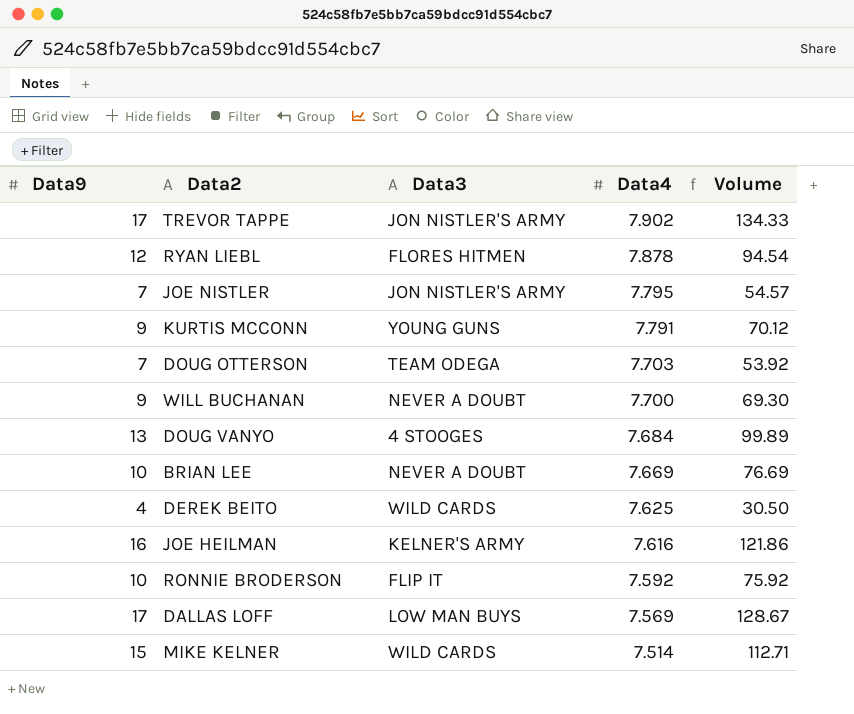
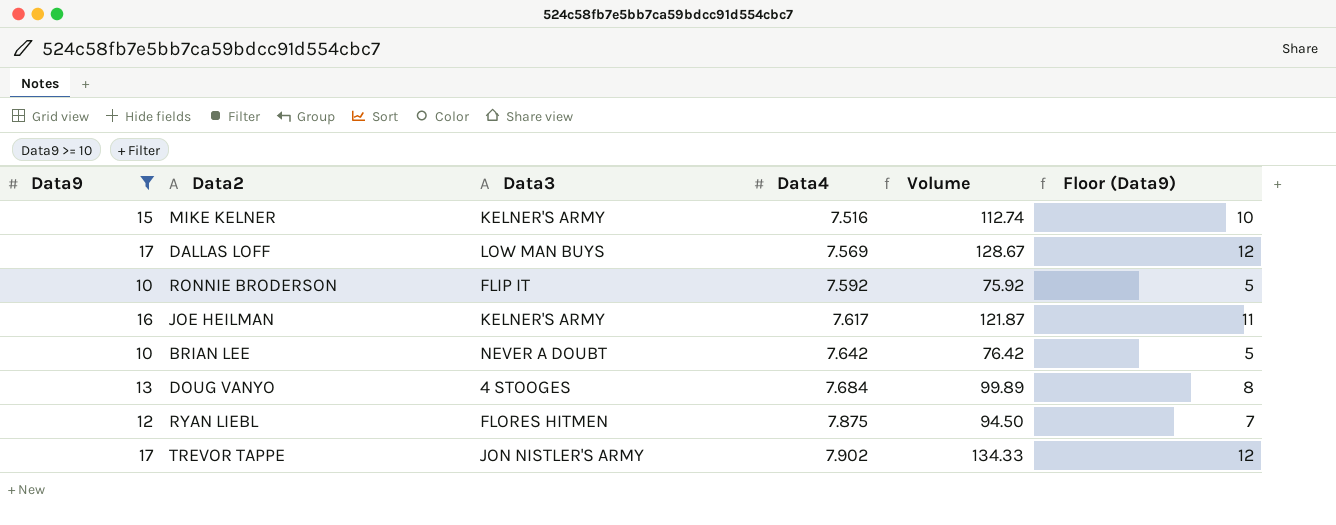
filter: none -> Data9 >= 10
row order: Data4 descending -> Data4 ascending
column Floor (Data9) | formula: none -> [Data9] - 5
MIKE KELNER | Data3: WILD CARDS -> KELNER'S ARMY
MIKE KELNER | Data4: 7.514 -> 7.516
MIKE KELNER | Volume: 112.71 -> 112.74
JOE HEILMAN | Data4: 7.616 -> 7.617
JOE HEILMAN | Volume: 121.86 -> 121.87
BRIAN LEE | Data4: 7.669 -> 7.642
BRIAN LEE | Volume: 76.69 -> 76.42
RYAN LIEBL | Data4: 7.878 -> 7.875
RYAN LIEBL | Volume: 94.54 -> 94.50

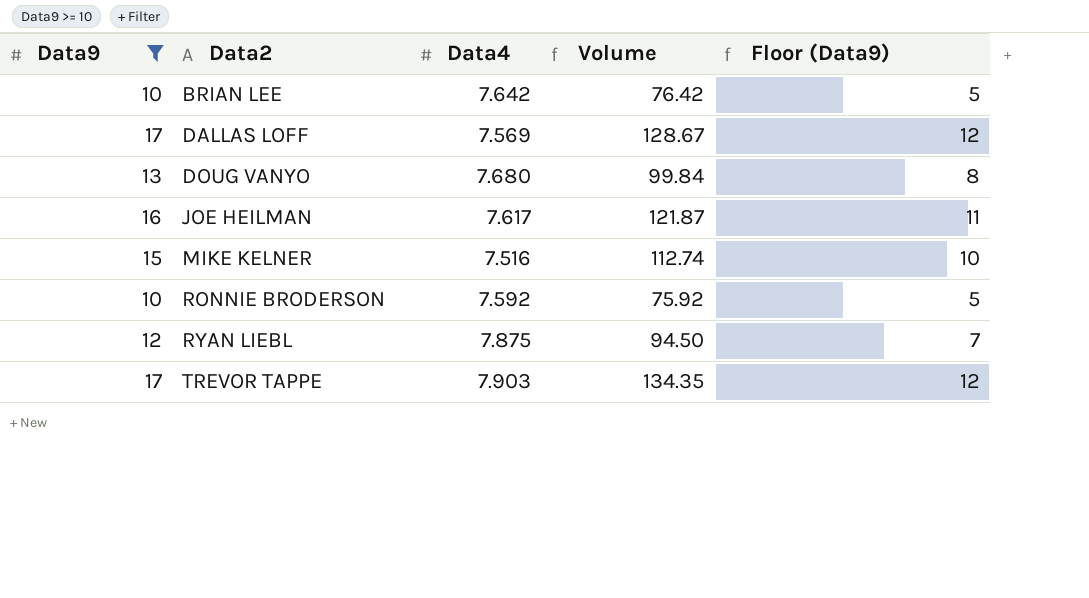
row order: Data4 ascending -> Data2 ascending
column Data3 | position: 3 -> none
DOUG VANYO | Data4: 7.684 -> 7.680
DOUG VANYO | Volume: 99.89 -> 99.84
TREVOR TAPPE | Data4: 7.902 -> 7.903
TREVOR TAPPE | Volume: 134.33 -> 134.35

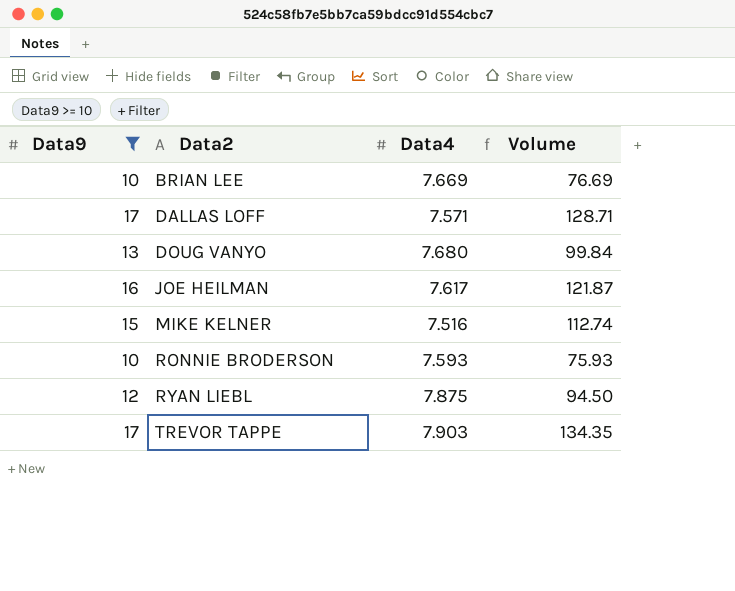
column Floor (Data9) | formula: [Data9] - 5 -> none
BRIAN LEE | Data4: 7.642 -> 7.669
BRIAN LEE | Volume: 76.42 -> 76.69
DALLAS LOFF | Data4: 7.569 -> 7.571
DALLAS LOFF | Volume: 128.67 -> 128.71
RONNIE BRODERSON | Data4: 7.592 -> 7.593
RONNIE BRODERSON | Volume: 75.92 -> 75.93

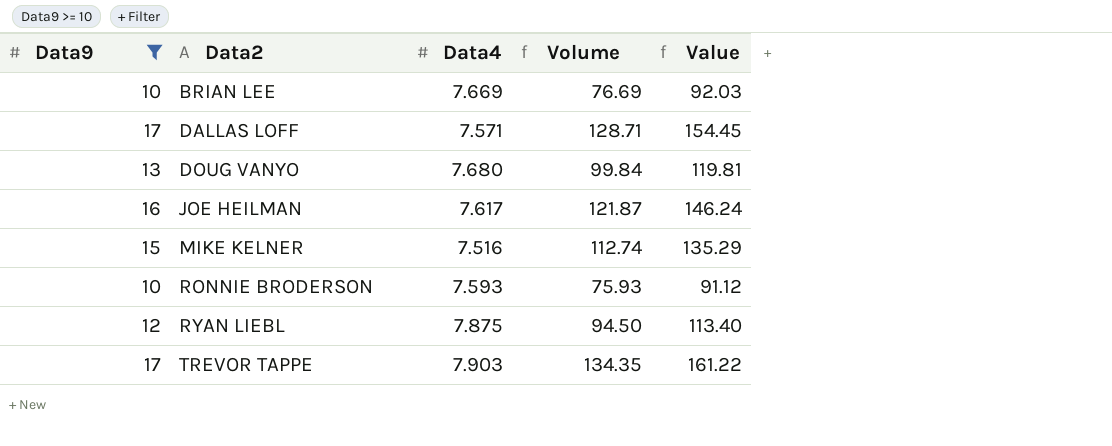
column Value | formula: none -> [Volume] * 1.2

